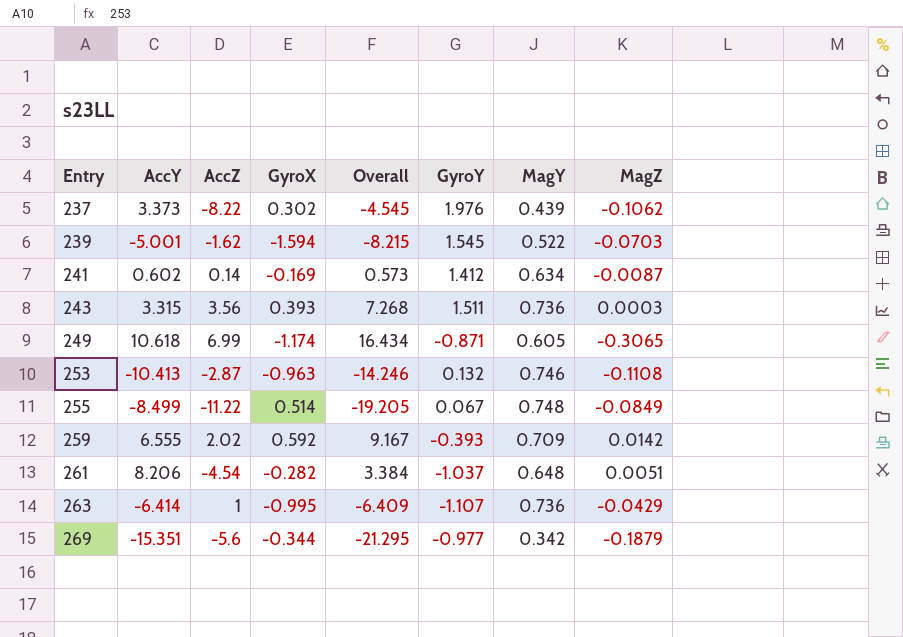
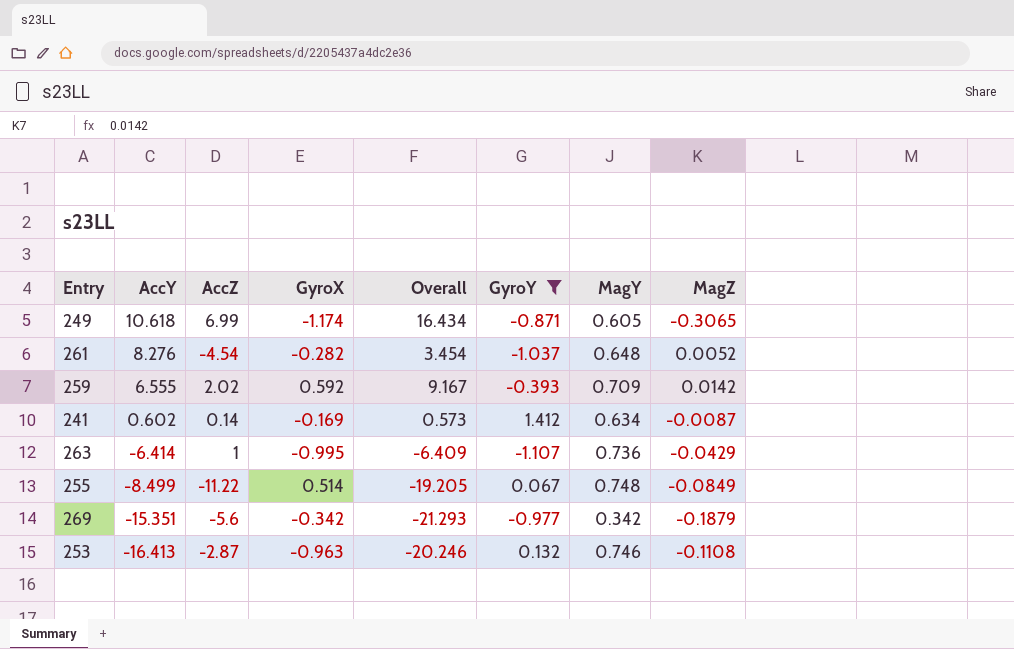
filter: none -> GyroY <= 1.412
row order: Entry ascending -> AccY descending
261 | AccY: 8.206 -> 8.276
261 | Overall: 3.384 -> 3.454
261 | MagZ: 0.0051 -> 0.0052
269 | GyroX: -0.344 -> -0.342
269 | Overall: -21.295 -> -21.293
253 | AccY: -10.413 -> -16.413
253 | Overall: -14.246 -> -20.246

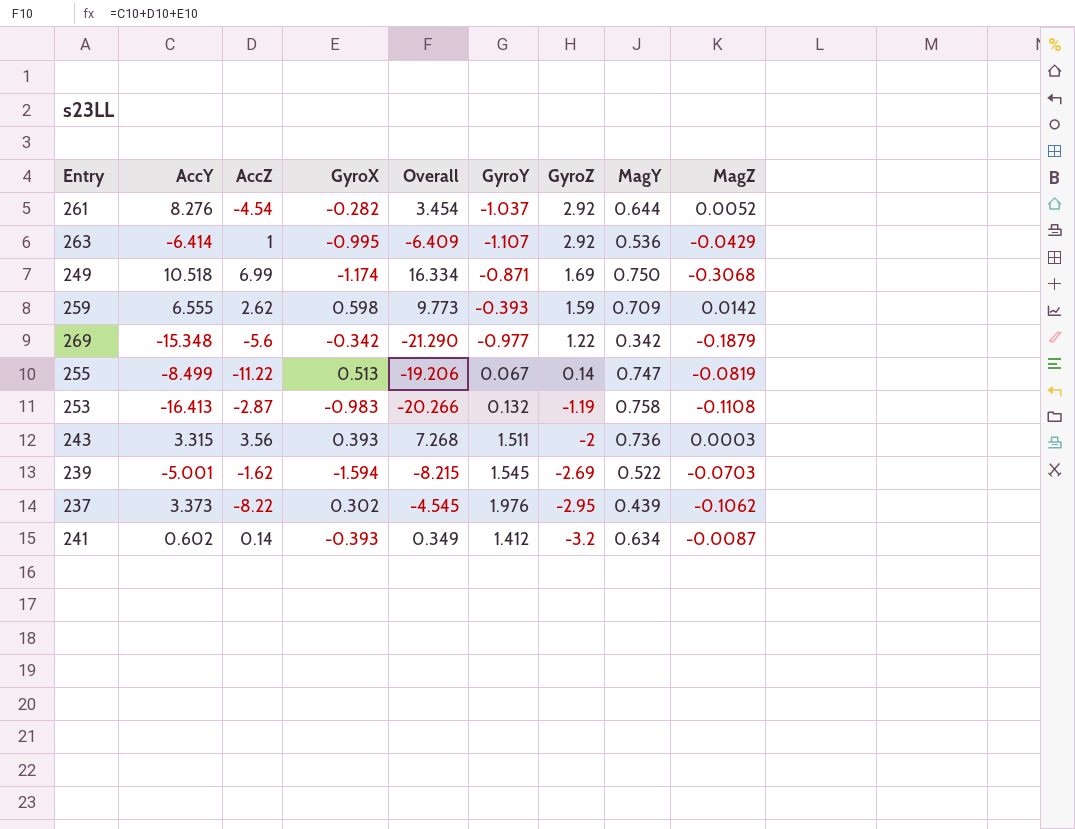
filter: GyroY <= 1.412 -> none
row order: AccY descending -> GyroZ descending
column GyroZ | position: none -> 7
261 | MagY: 0.648 -> 0.644
263 | MagY: 0.736 -> 0.536
249 | AccY: 10.618 -> 10.518
249 | Overall: 16.434 -> 16.334
249 | MagY: 0.605 -> 0.750
249 | MagZ: -0.3065 -> -0.3068
259 | AccZ: 2.02 -> 2.62
259 | GyroX: 0.592 -> 0.598
259 | Overall: 9.167 -> 9.773
269 | AccY: -15.351 -> -15.348
269 | Overall: -21.293 -> -21.290
255 | GyroX: 0.514 -> 0.513
255 | Overall: -19.205 -> -19.206
255 | MagY: 0.748 -> 0.747
255 | MagZ: -0.0849 -> -0.0819
253 | GyroX: -0.963 -> -0.983
253 | Overall: -20.246 -> -20.266
253 | MagY: 0.746 -> 0.758
241 | GyroX: -0.169 -> -0.393
241 | Overall: 0.573 -> 0.349

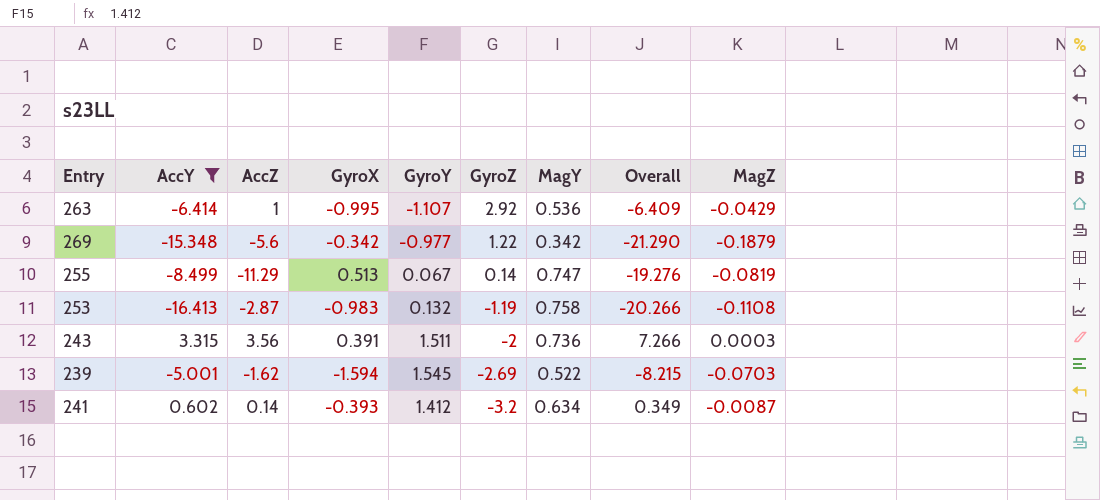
filter: none -> AccY <= 3.315
column Overall | position: 5 -> 8
255 | AccZ: -11.22 -> -11.29
255 | Overall: -19.206 -> -19.276
243 | GyroX: 0.393 -> 0.391
243 | Overall: 7.268 -> 7.266

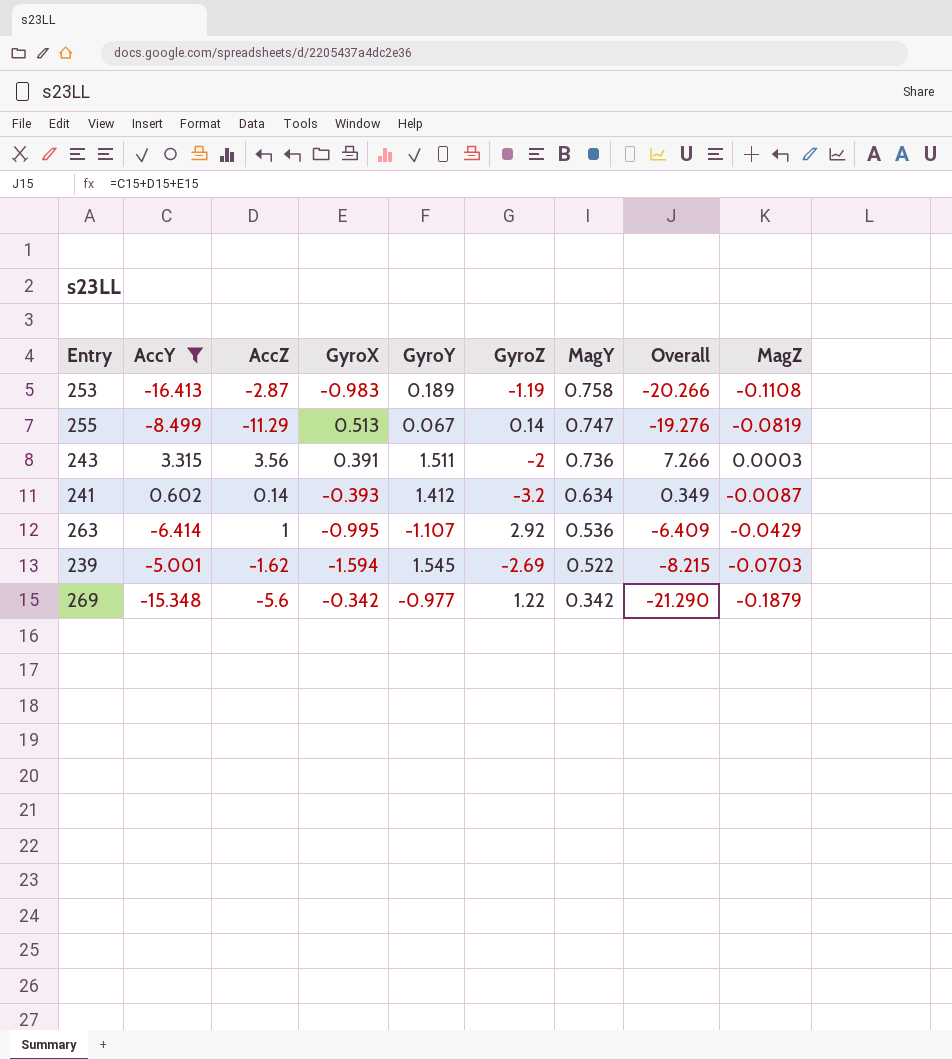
row order: GyroZ descending -> MagY descending
253 | GyroY: 0.132 -> 0.189

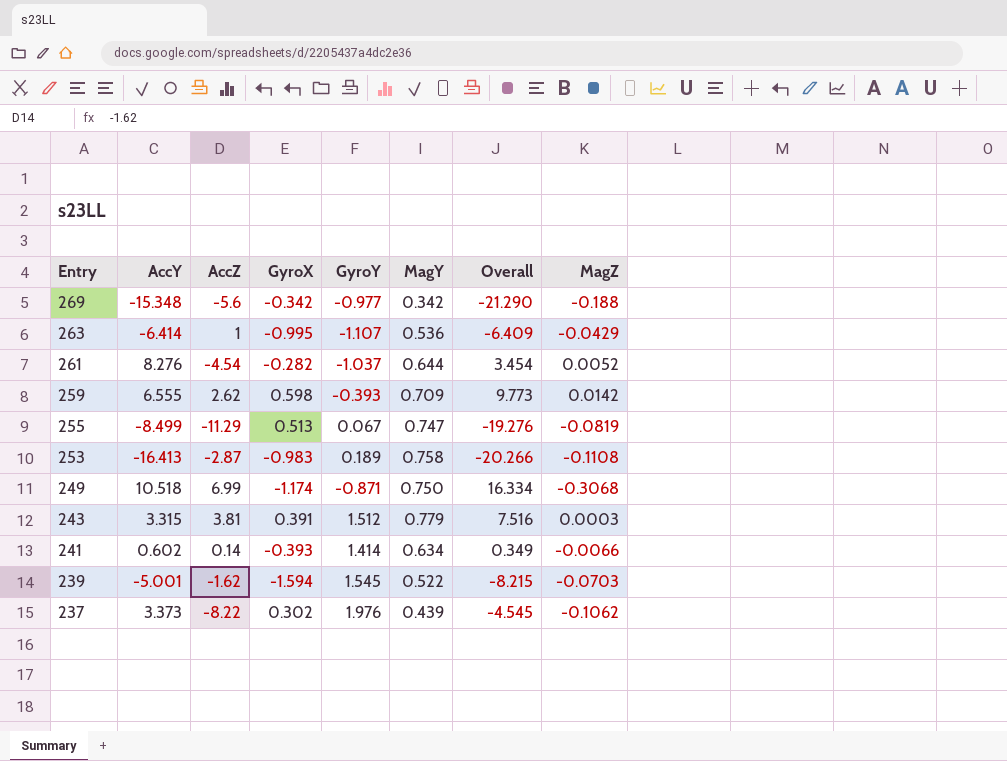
filter: AccY <= 3.315 -> none
row order: MagY descending -> Entry descending
column GyroZ | position: 6 -> none
269 | MagZ: -0.1879 -> -0.188
243 | AccZ: 3.56 -> 3.81
243 | GyroY: 1.511 -> 1.512
243 | MagY: 0.736 -> 0.779
243 | Overall: 7.266 -> 7.516
241 | GyroY: 1.412 -> 1.414
241 | MagZ: -0.0087 -> -0.0066

